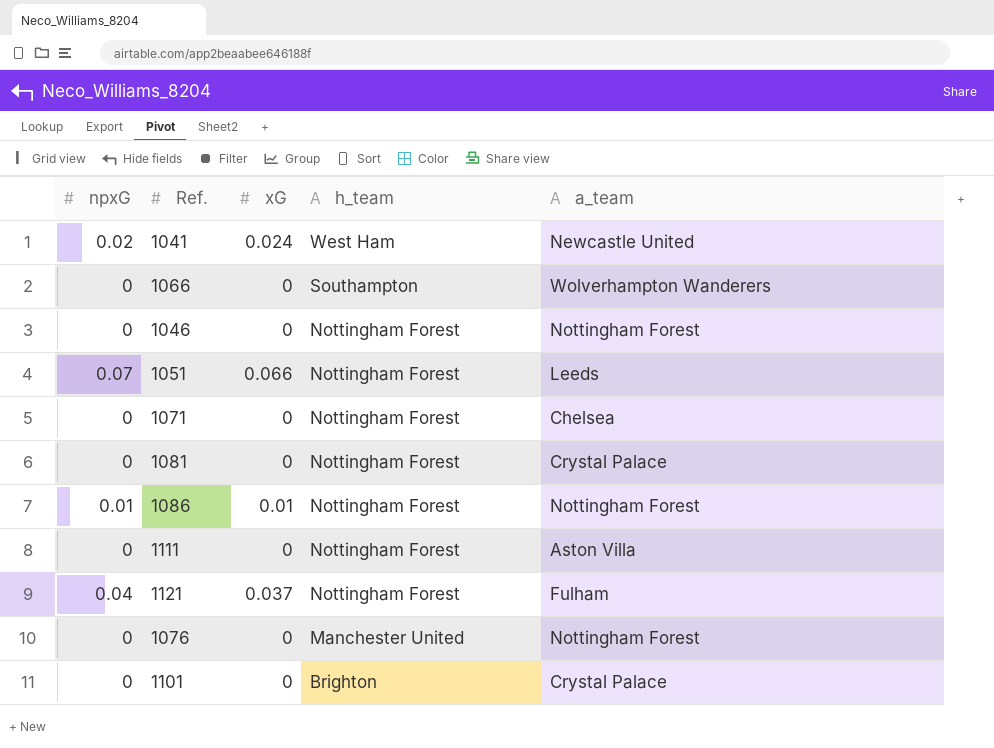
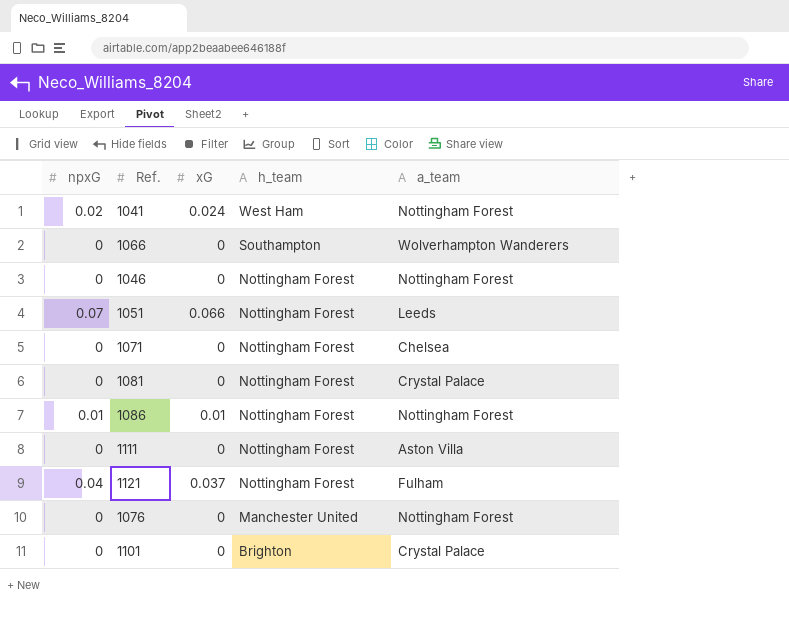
1041 | a_team: Newcastle United -> Nottingham Forest

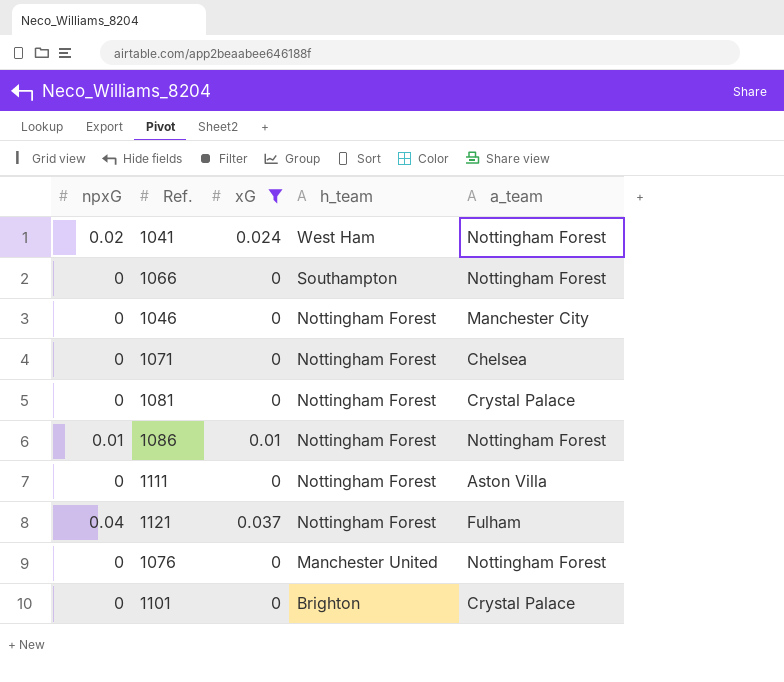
filter: none -> xG != 0.066
1066 | a_team: Wolverhampton Wanderers -> Nottingham Forest
1046 | a_team: Nottingham Forest -> Manchester City

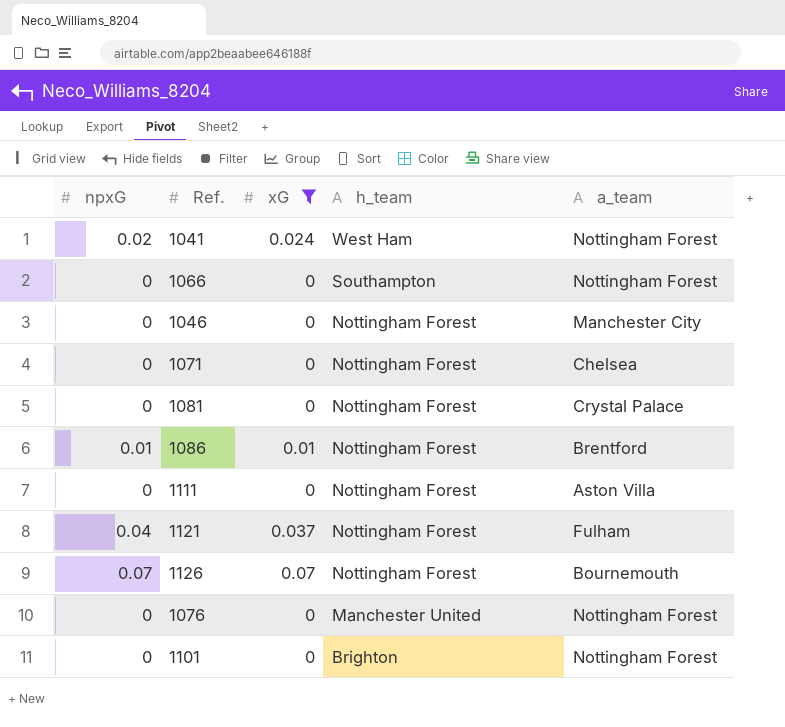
1086 | a_team: Nottingham Forest -> Brentford
row 1126: none -> 0.07 | 0.07 | Nottingham Forest | Bournemouth
1101 | a_team: Crystal Palace -> Nottingham Forest

